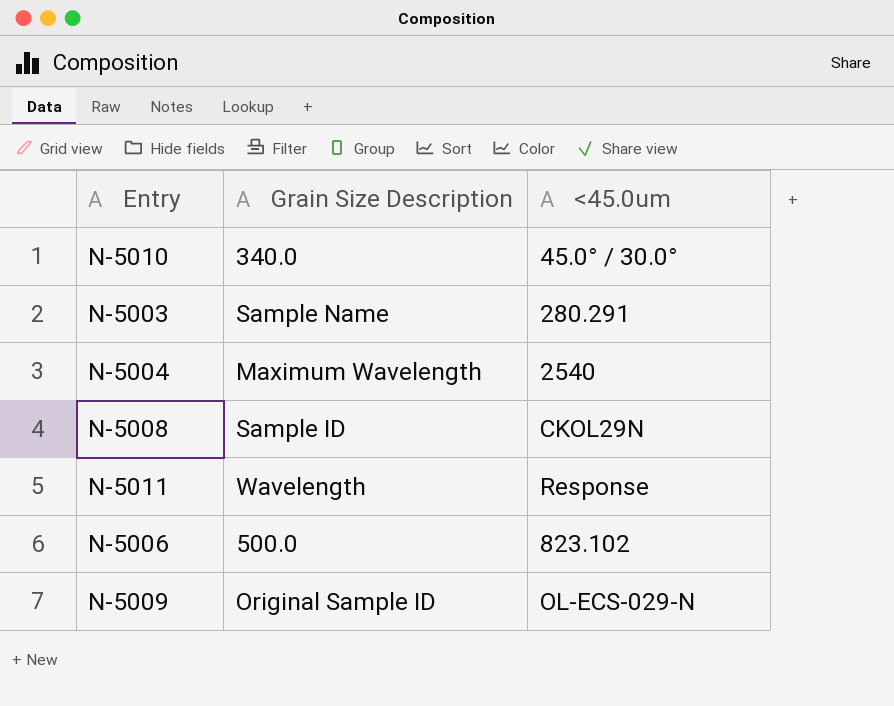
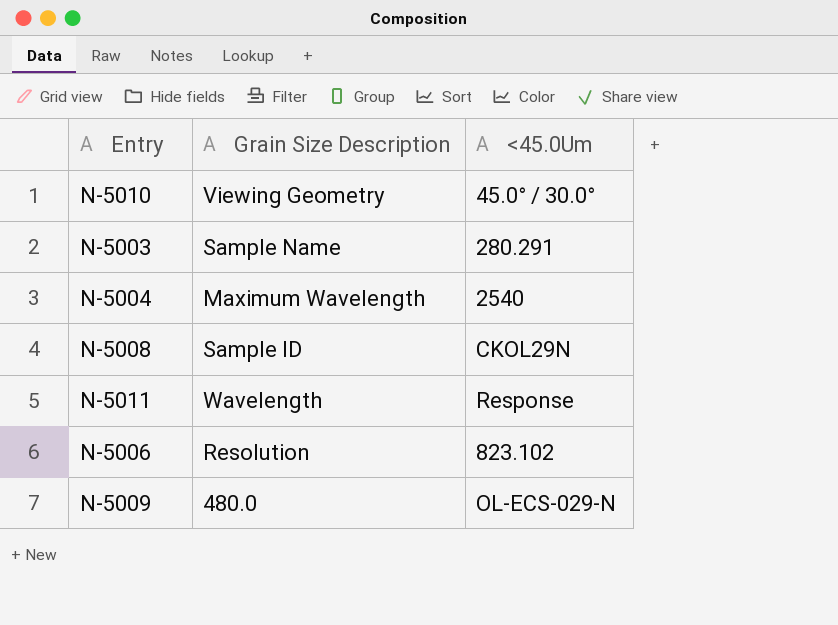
column name: <45.0um -> <45.0Um
N-5010 | Grain Size Description: 340.0 -> Viewing Geometry
N-5006 | Grain Size Description: 500.0 -> Resolution
N-5009 | Grain Size Description: Original Sample ID -> 480.0

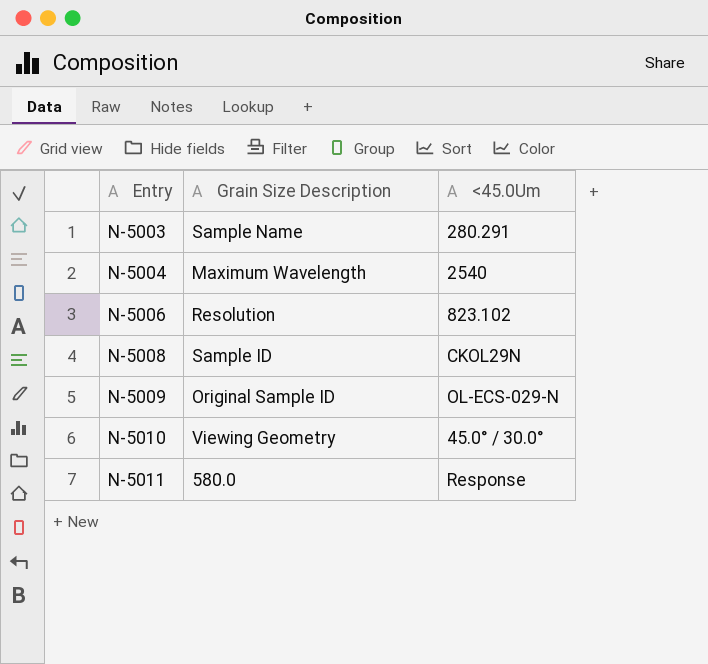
row order: none -> Entry ascending
N-5009 | Grain Size Description: 480.0 -> Original Sample ID
N-5011 | Grain Size Description: Wavelength -> 580.0

